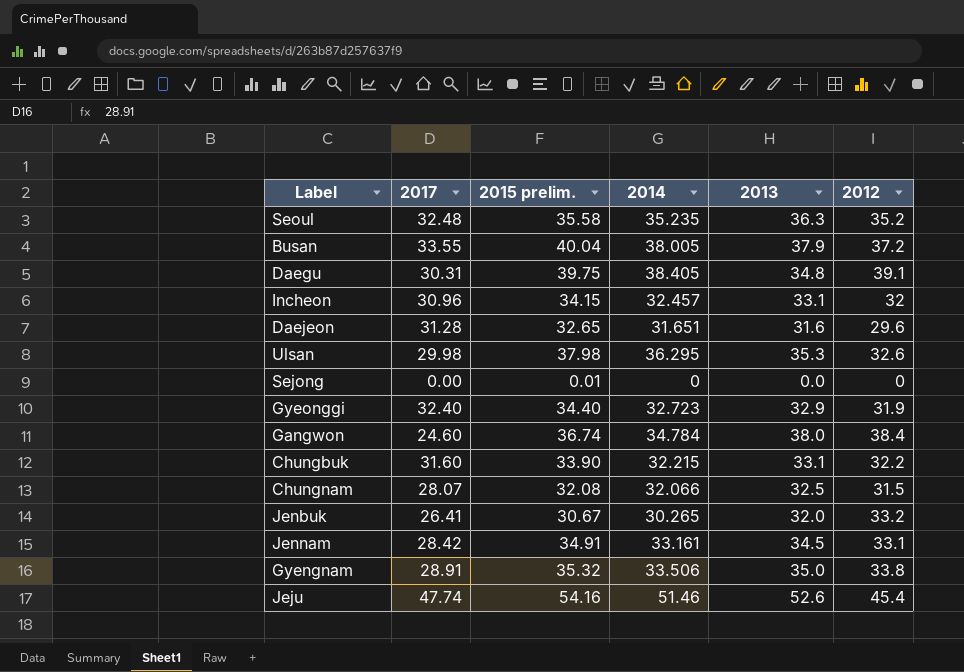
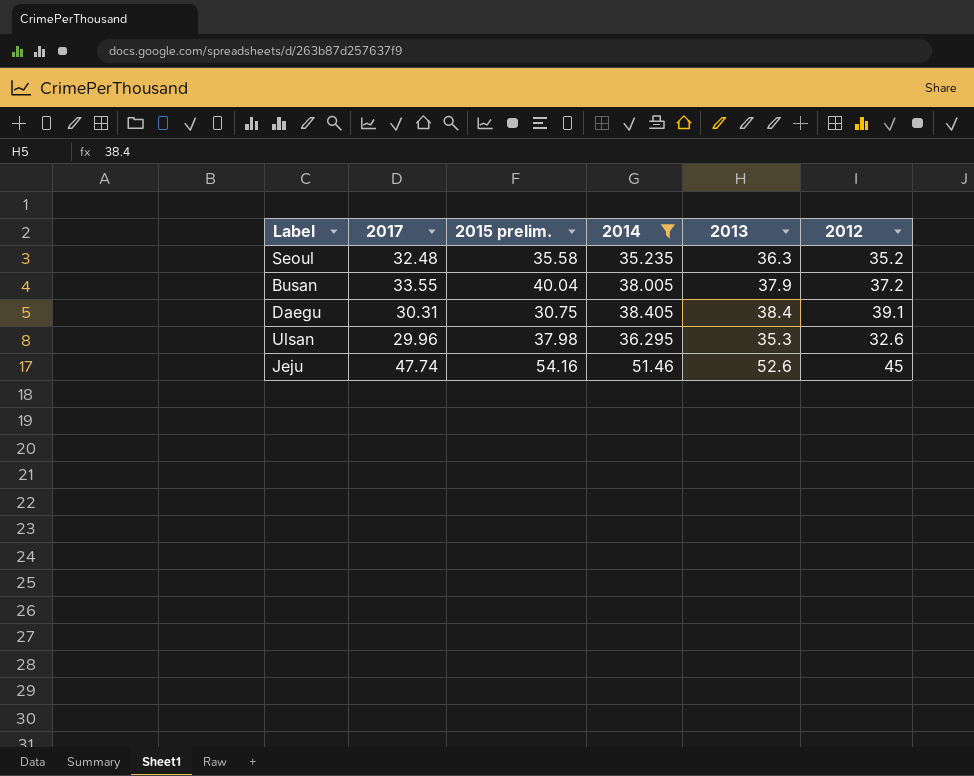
filter: none -> 2014 >= 35.235
Daegu | 2015 prelim.: 39.75 -> 30.75
Daegu | 2013: 34.8 -> 38.4
Ulsan | 2017: 29.98 -> 29.96
Jeju | 2012: 45.4 -> 45

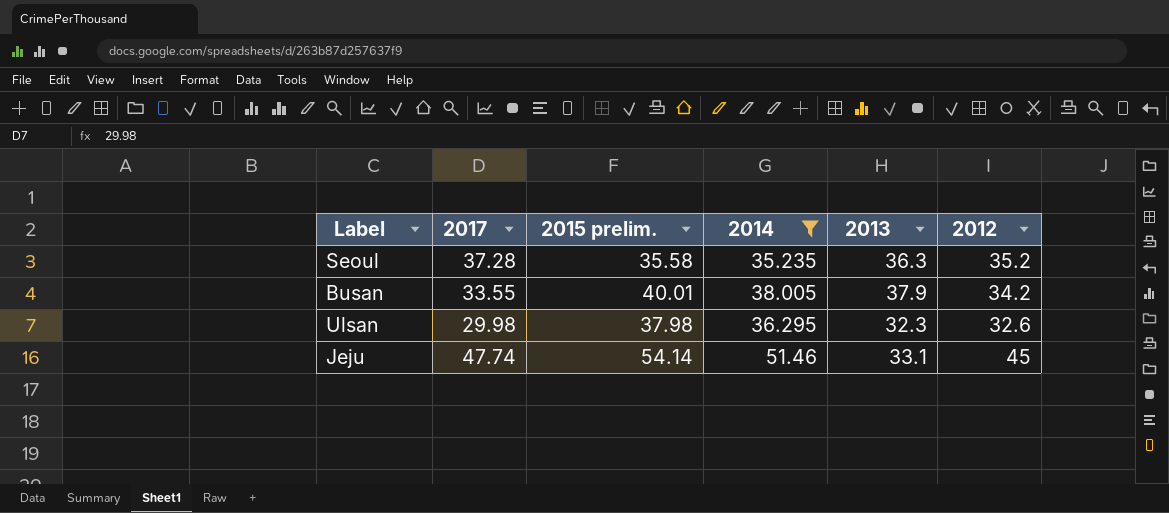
row Daegu: 30.31 | 30.75 | 38.405 | 38.4 | 39.1 -> none
Seoul | 2017: 32.48 -> 37.28
Busan | 2015 prelim.: 40.04 -> 40.01
Busan | 2012: 37.2 -> 34.2
Ulsan | 2017: 29.96 -> 29.98
Ulsan | 2013: 35.3 -> 32.3
Jeju | 2015 prelim.: 54.16 -> 54.14
Jeju | 2013: 52.6 -> 33.1

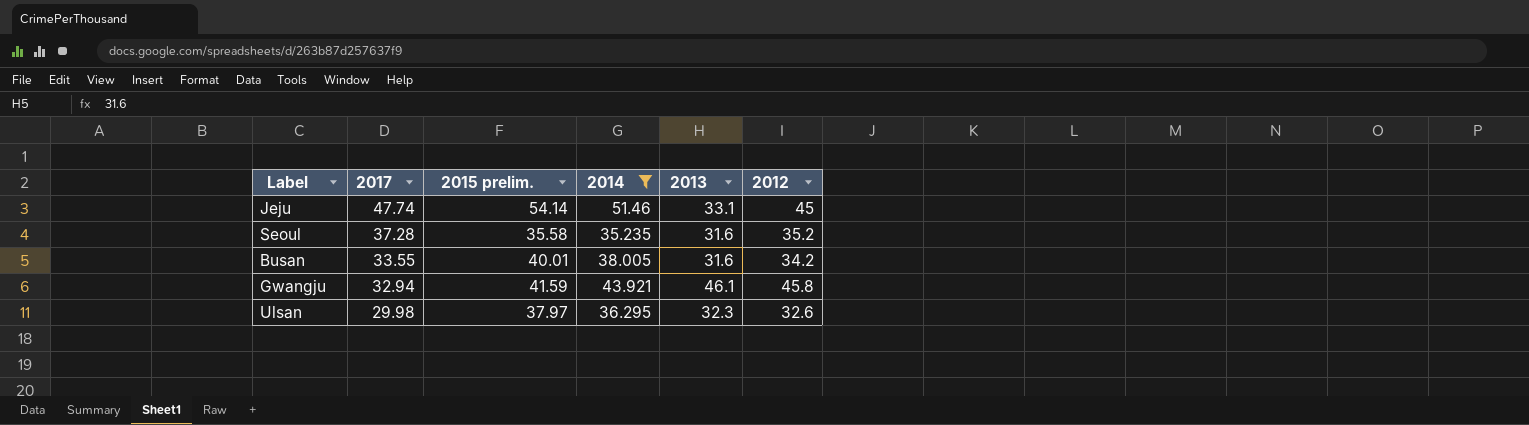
row order: none -> 2017 descending
Seoul | 2013: 36.3 -> 31.6
Busan | 2013: 37.9 -> 31.6
row Gwangju: none -> 32.94 | 41.59 | 43.921 | 46.1 | 45.8
Ulsan | 2015 prelim.: 37.98 -> 37.97

